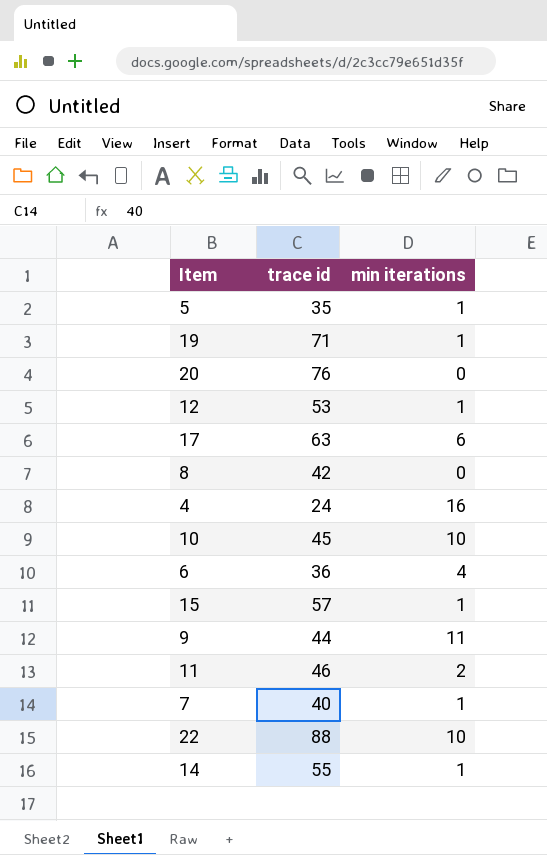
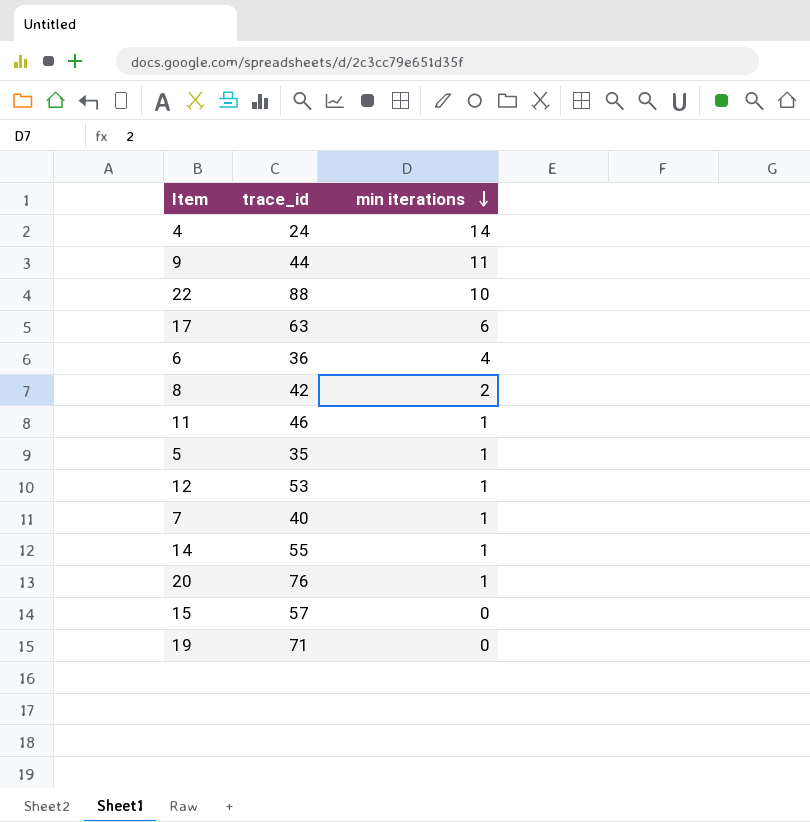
row order: none -> min iterations descending
column name: trace id -> trace_id
row 10: 45 | 10 -> none
4 | min iterations: 16 -> 14
8 | min iterations: 0 -> 2
11 | min iterations: 2 -> 1
20 | min iterations: 0 -> 1
15 | min iterations: 1 -> 0
19 | min iterations: 1 -> 0

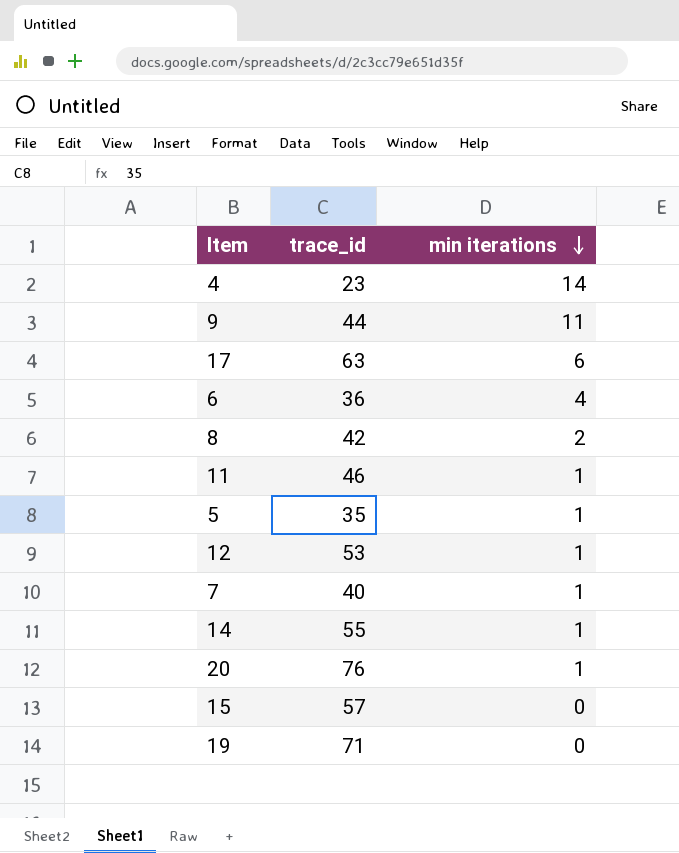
row 22: 88 | 10 -> none
4 | trace_id: 24 -> 23

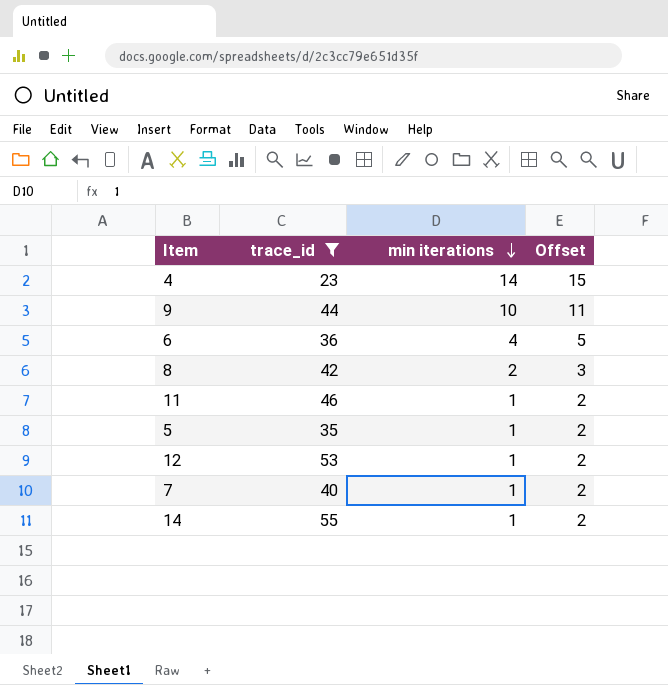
filter: none -> trace_id <= 55
column Offset | formula: none -> [min iterations] + 1
9 | min iterations: 11 -> 10

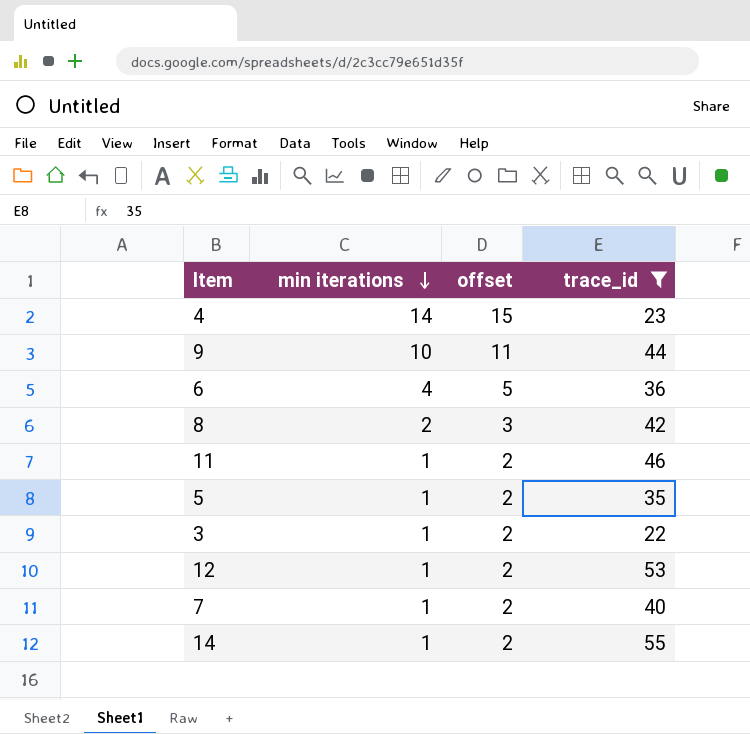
column name: Offset -> offset
column trace_id | position: 2 -> 4
row 3: none -> 1 | 2 | 22

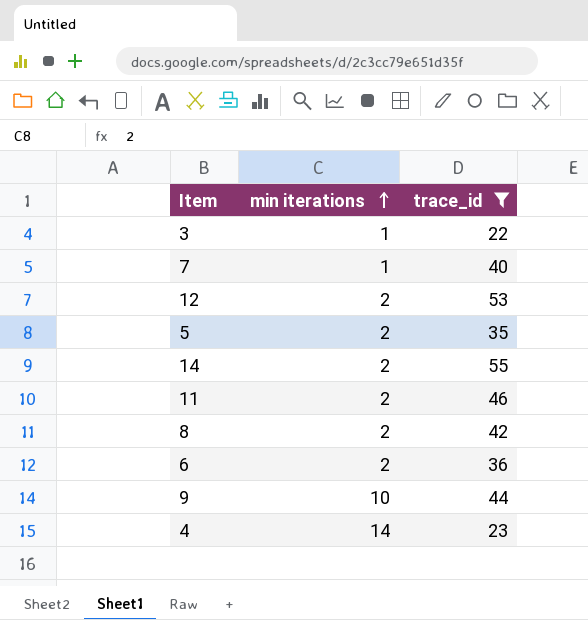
row order: min iterations descending -> min iterations ascending
column offset | formula: [min iterations] + 1 -> none
12 | min iterations: 1 -> 2
5 | min iterations: 1 -> 2
14 | min iterations: 1 -> 2
11 | min iterations: 1 -> 2
6 | min iterations: 4 -> 2

